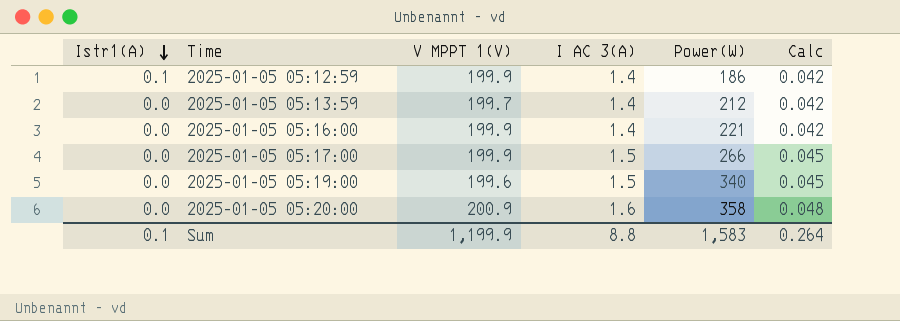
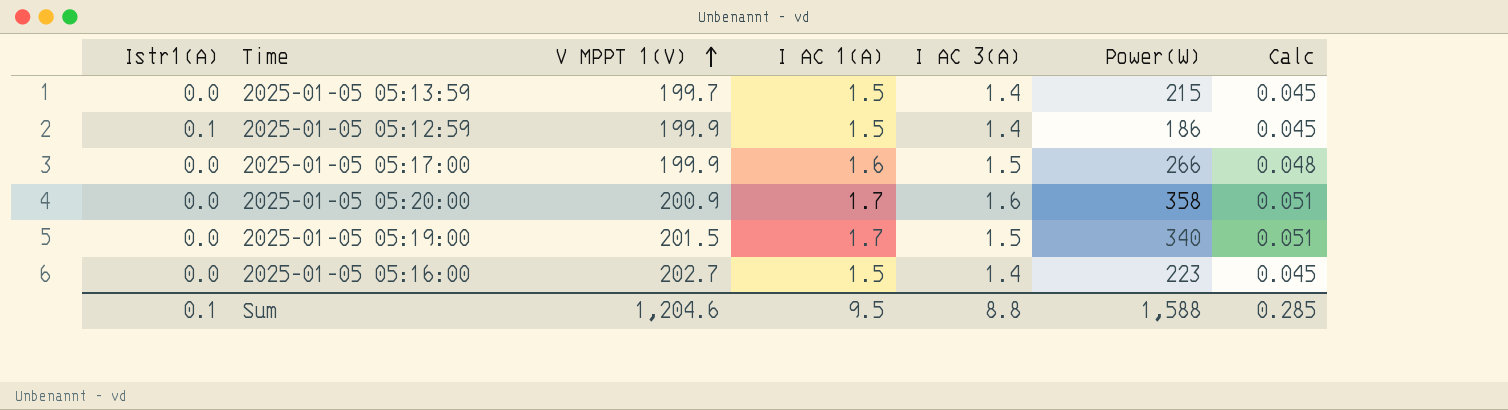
row order: Istr1(A) descending -> V MPPT 1(V) ascending
column I AC 1(A) | position: none -> 4
column Calc | formula: [I AC 3(A)] * 0.03 -> [I AC 1(A)] * 0.03
2025-01-05 05:13:59 | Power(W): 212 -> 215
2025-01-05 05:19:00 | V MPPT 1(V): 199.6 -> 201.5
2025-01-05 05:16:00 | V MPPT 1(V): 199.9 -> 202.7
2025-01-05 05:16:00 | Power(W): 221 -> 223
Sum | V MPPT 1(V): 1,199.9 -> 1,204.6
Sum | Power(W): 1,583 -> 1,588
Sum | Calc: 0.264 -> 0.285

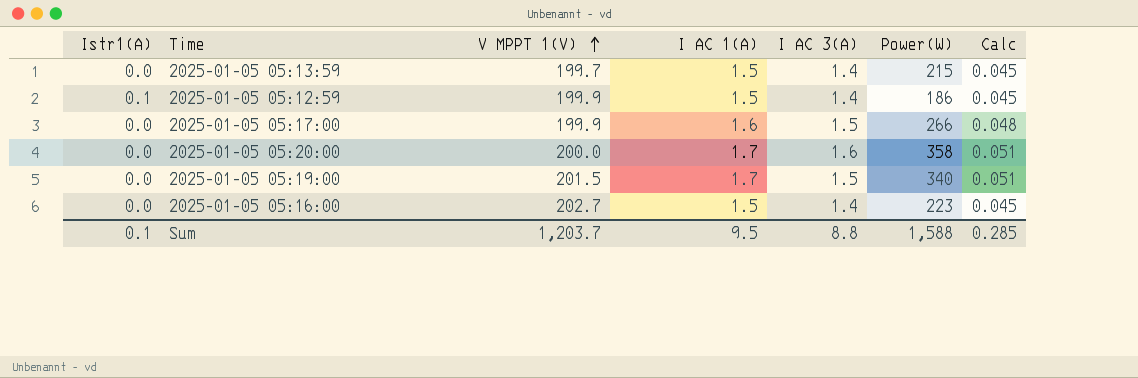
2025-01-05 05:20:00 | V MPPT 1(V): 200.9 -> 200.0
Sum | V MPPT 1(V): 1,204.6 -> 1,203.7

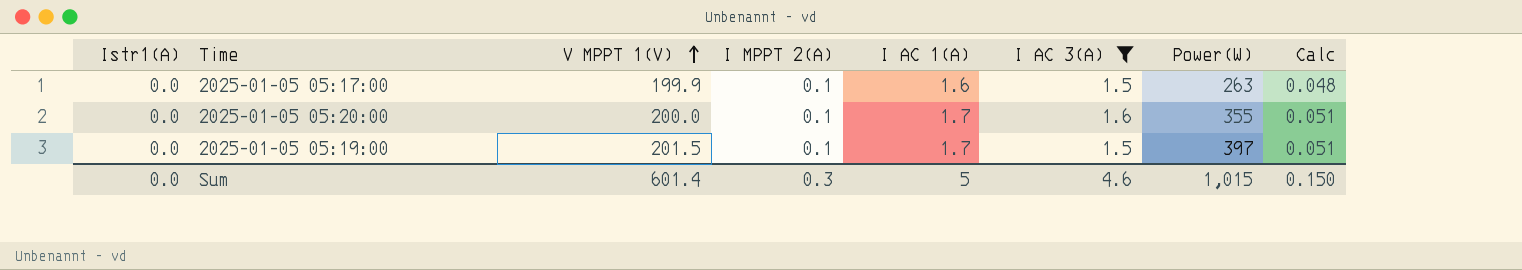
filter: none -> I AC 3(A) != 1.4
column I MPPT 2(A) | position: none -> 4
2025-01-05 05:17:00 | Power(W): 266 -> 263
2025-01-05 05:20:00 | Power(W): 358 -> 355
2025-01-05 05:19:00 | Power(W): 340 -> 397
Sum | Istr1(A): 0.1 -> 0.0
Sum | V MPPT 1(V): 1,203.7 -> 601.4
Sum | I AC 1(A): 9.5 -> 5
Sum | I AC 3(A): 8.8 -> 4.6
Sum | Power(W): 1,588 -> 1,015
Sum | Calc: 0.285 -> 0.150

